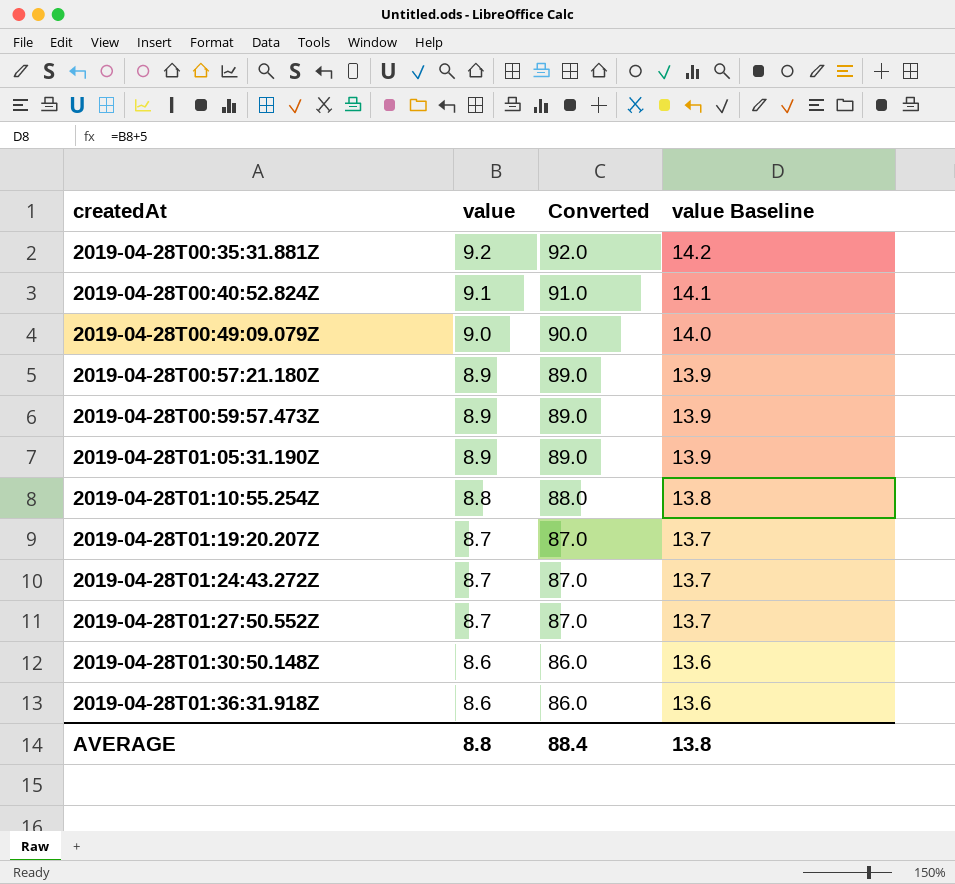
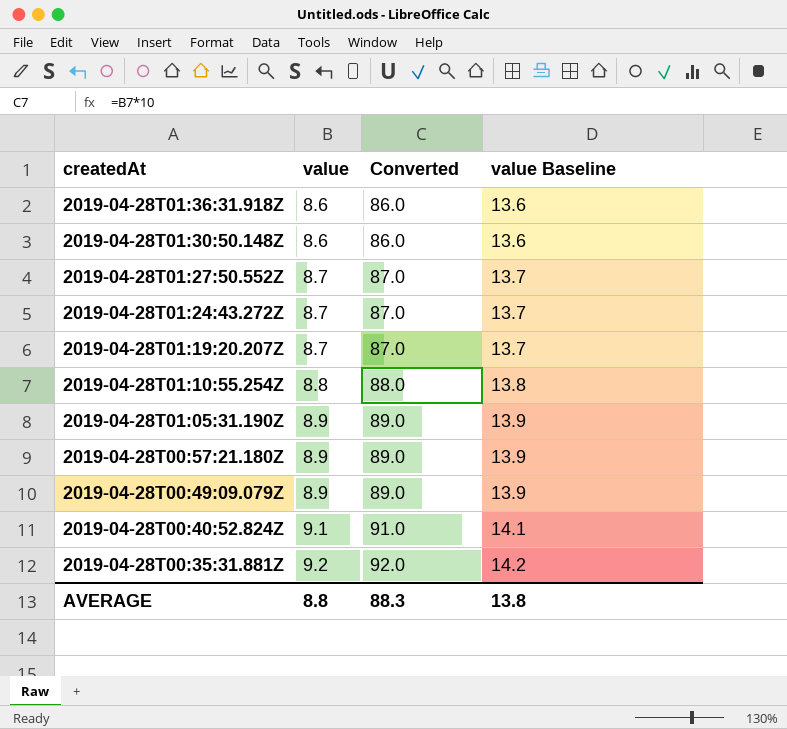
row order: createdAt ascending -> createdAt descending
row 2019-04-28T00:59:57.473Z: 8.9 | 89.0 | 13.9 -> none
2019-04-28T00:49:09.079Z | value: 9.0 -> 8.9
2019-04-28T00:49:09.079Z | Converted: 90.0 -> 89.0
2019-04-28T00:49:09.079Z | value Baseline: 14.0 -> 13.9
AVERAGE | Converted: 88.4 -> 88.3

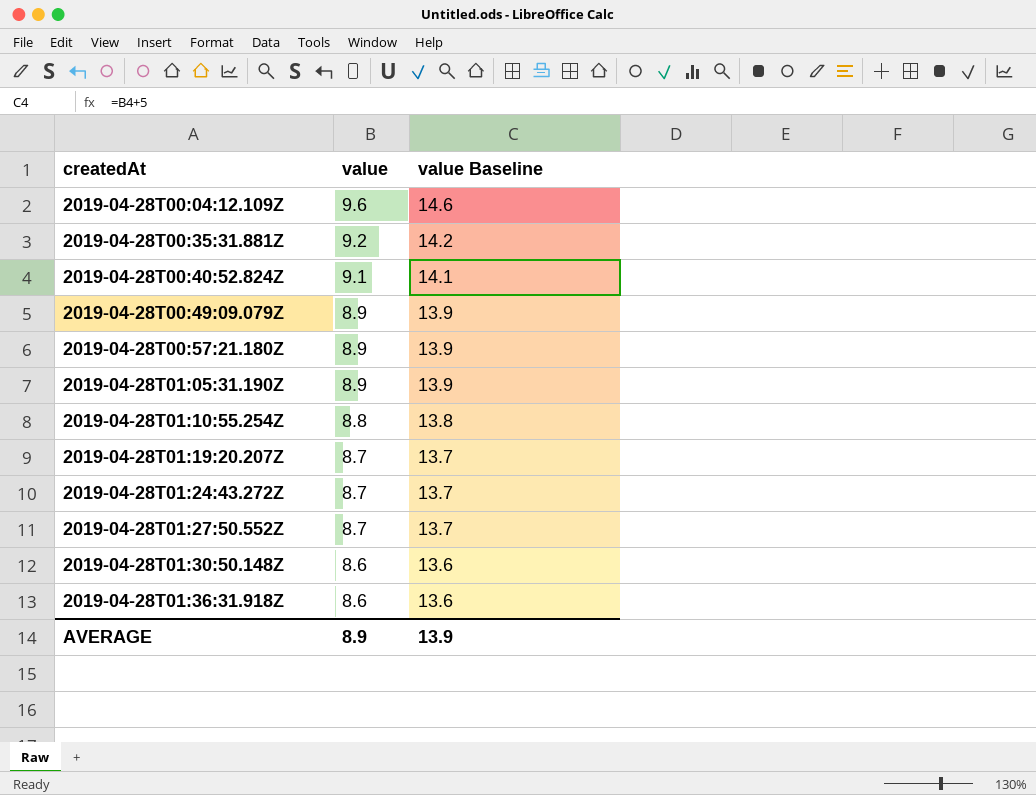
row order: createdAt descending -> createdAt ascending
column Converted | formula: [value] * 10 -> none
row 2019-04-28T00:04:12.109Z: none -> 9.6 | 14.6
AVERAGE | value: 8.8 -> 8.9
AVERAGE | value Baseline: 13.8 -> 13.9

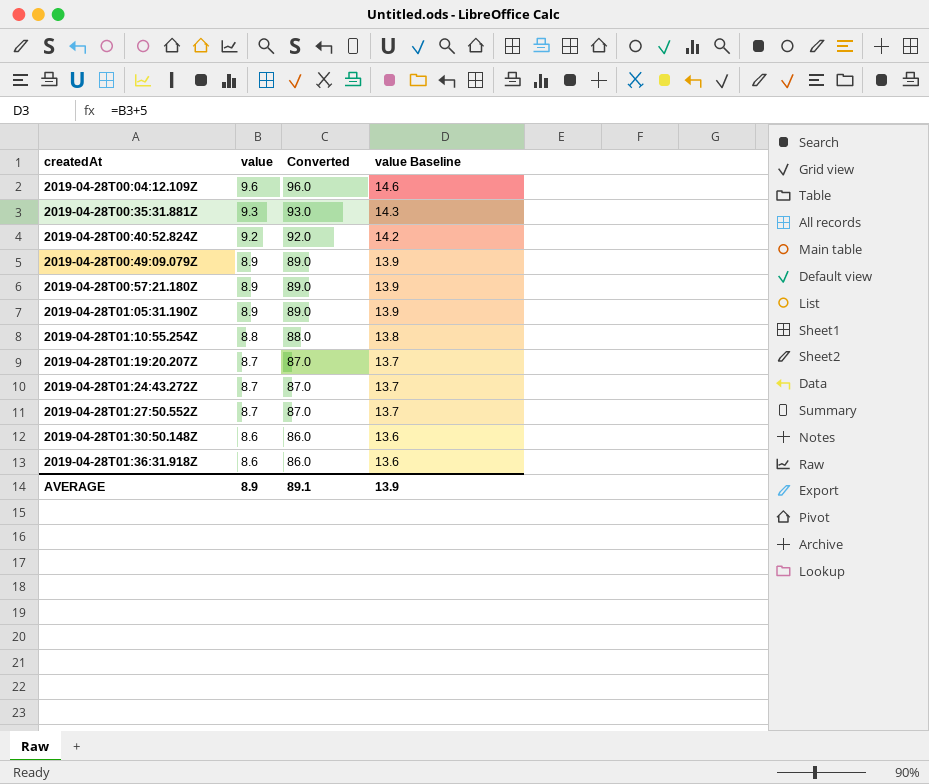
column Converted | formula: none -> [value] * 10
2019-04-28T00:35:31.881Z | value: 9.2 -> 9.3
2019-04-28T00:35:31.881Z | value Baseline: 14.2 -> 14.3
2019-04-28T00:40:52.824Z | value: 9.1 -> 9.2
2019-04-28T00:40:52.824Z | value Baseline: 14.1 -> 14.2

